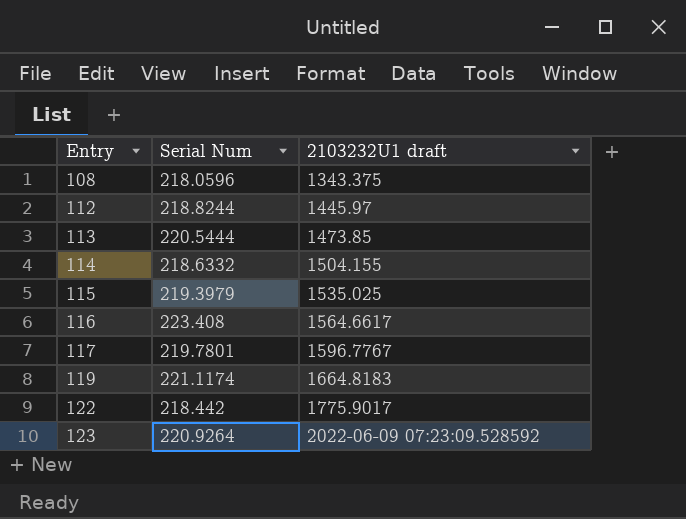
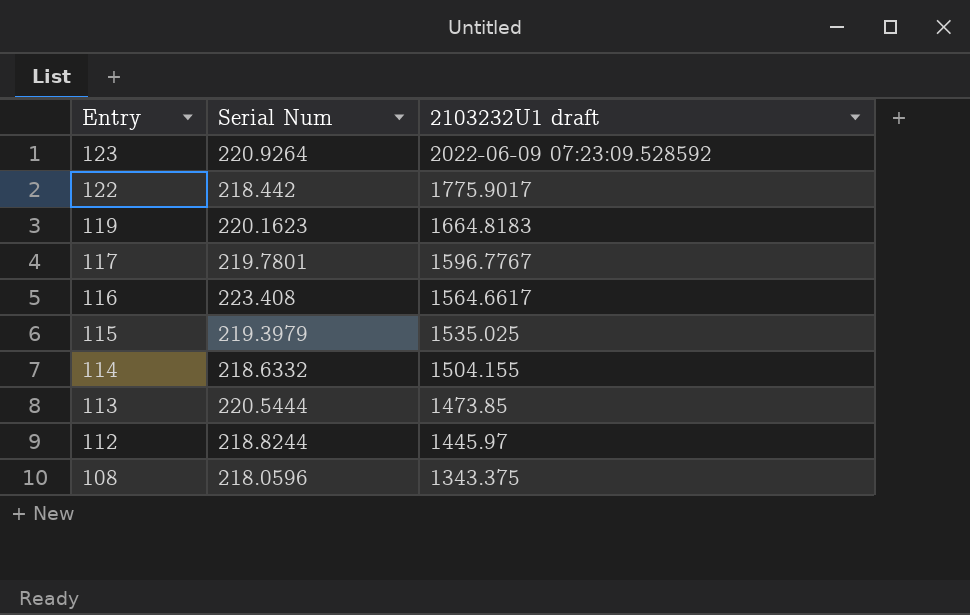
row order: Entry ascending -> Entry descending
119 | Serial Num: 221.1174 -> 220.1623

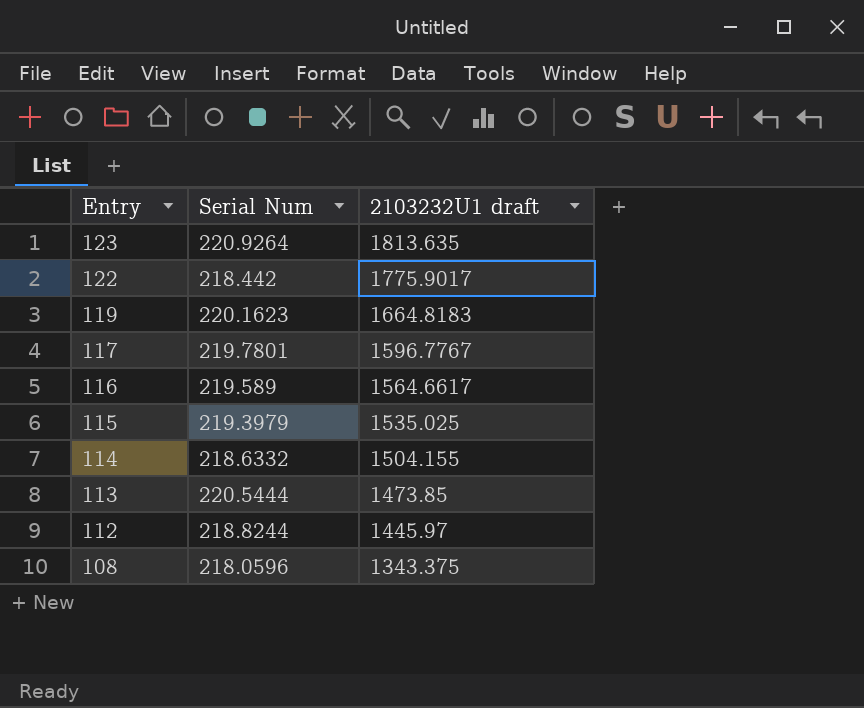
123 | 2103232U1 draft: 2022-06-09 07:23:09.528592 -> 1813.635
116 | Serial Num: 223.408 -> 219.589

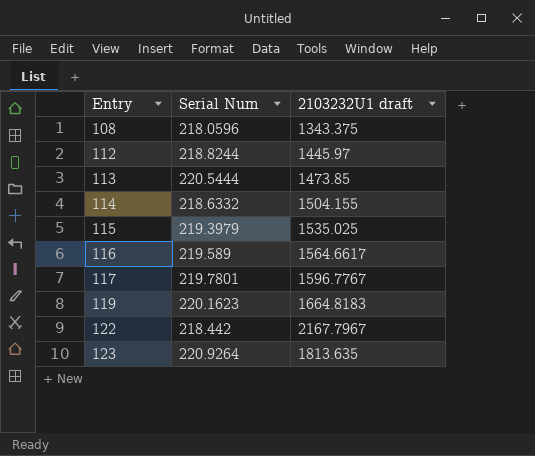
row order: Entry descending -> Entry ascending
122 | 2103232U1 draft: 1775.9017 -> 2167.7967

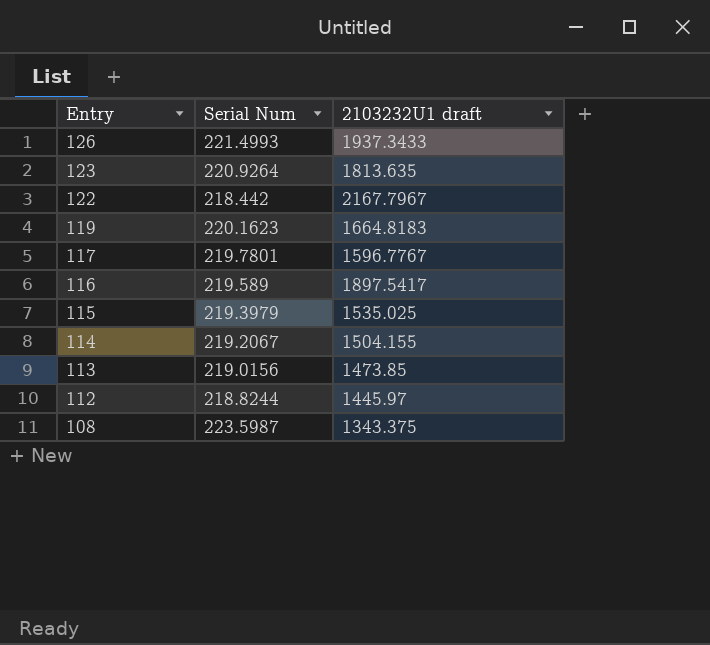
row order: Entry ascending -> Entry descending
row 126: none -> 221.4993 | 1937.3433
116 | 2103232U1 draft: 1564.6617 -> 1897.5417
114 | Serial Num: 218.6332 -> 219.2067
113 | Serial Num: 220.5444 -> 219.0156
108 | Serial Num: 218.0596 -> 223.5987

